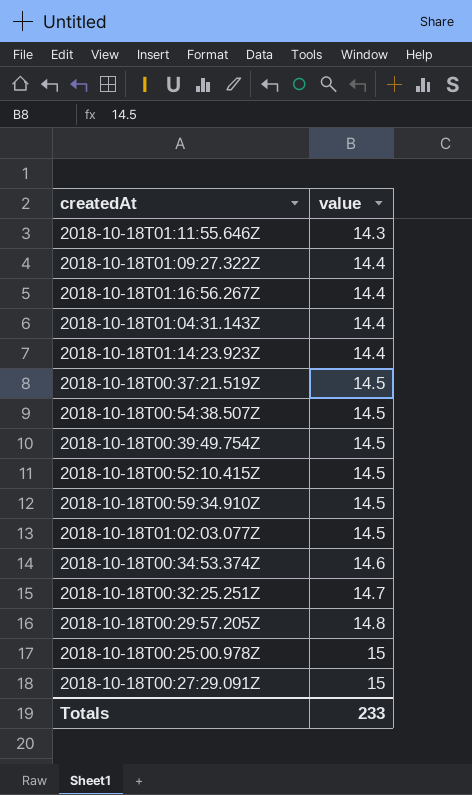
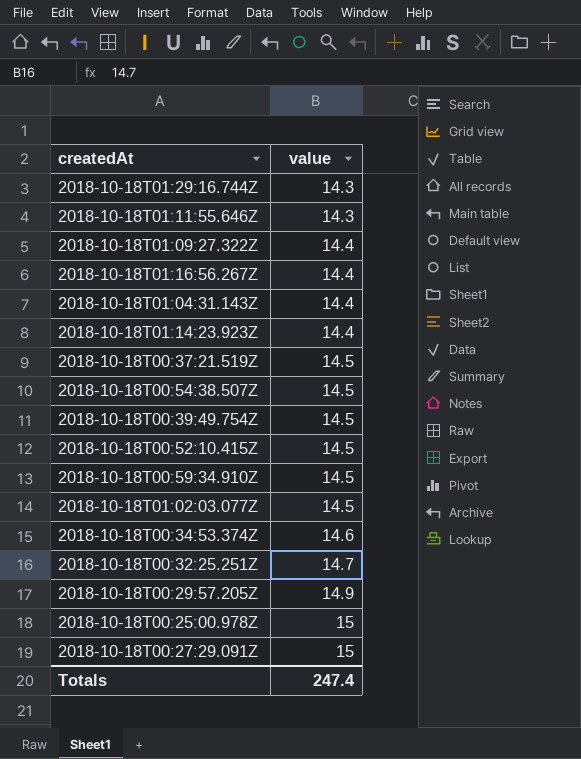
row 2018-10-18T01:29:16.744Z: none -> 14.3
2018-10-18T00:29:57.205Z | value: 14.8 -> 14.9
Totals | value: 233 -> 247.4

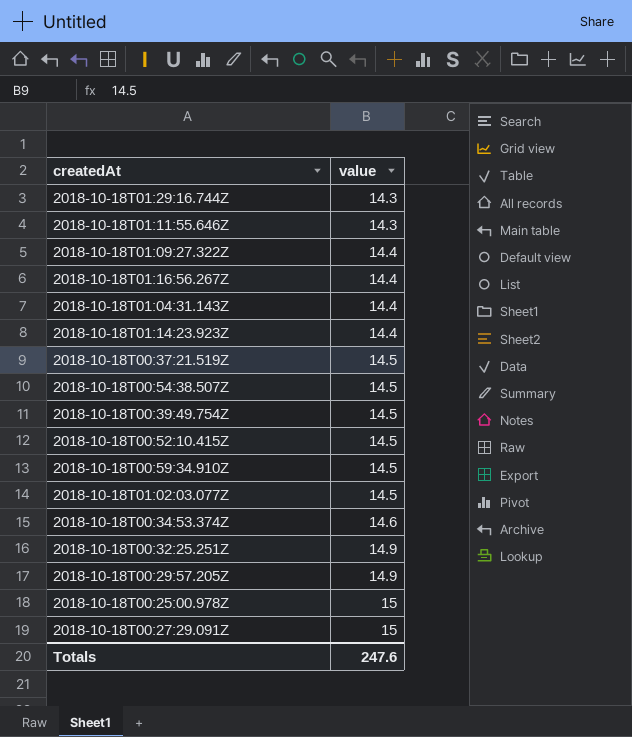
2018-10-18T00:32:25.251Z | value: 14.7 -> 14.9
Totals | value: 247.4 -> 247.6

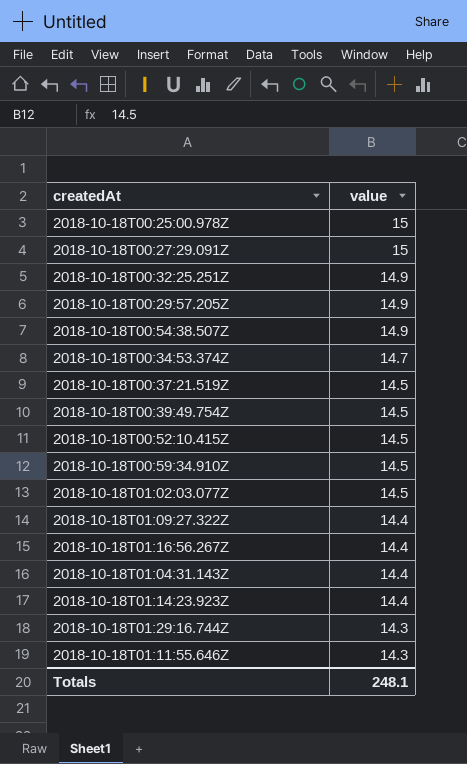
row order: value ascending -> value descending
2018-10-18T00:54:38.507Z | value: 14.5 -> 14.9
2018-10-18T00:34:53.374Z | value: 14.6 -> 14.7
Totals | value: 247.6 -> 248.1

